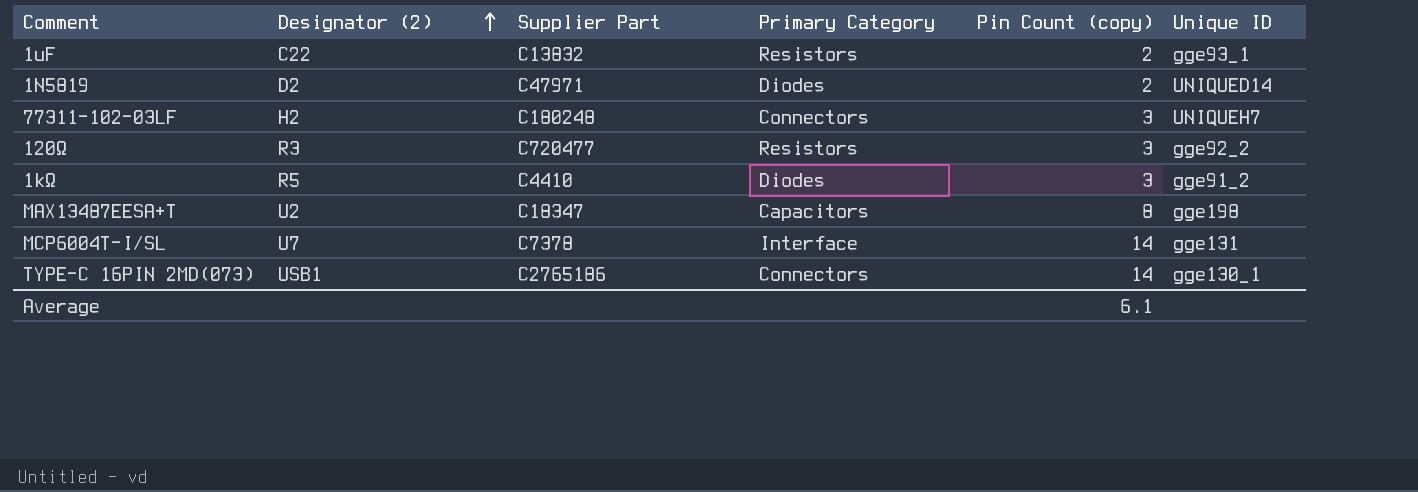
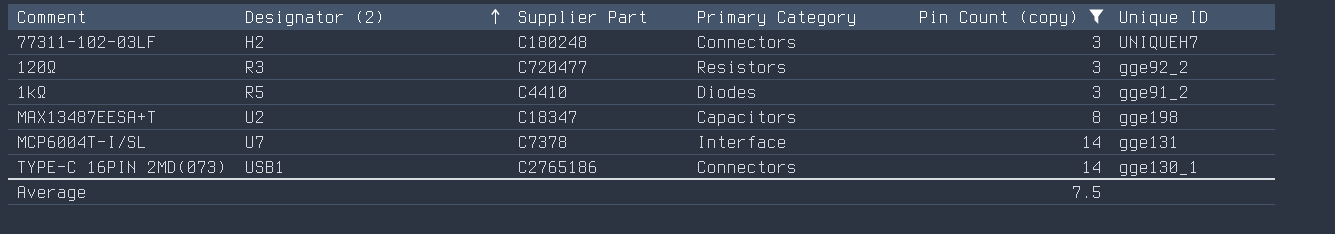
filter: none -> Pin Count (copy) != 2
Average | Pin Count (copy): 6.1 -> 7.5

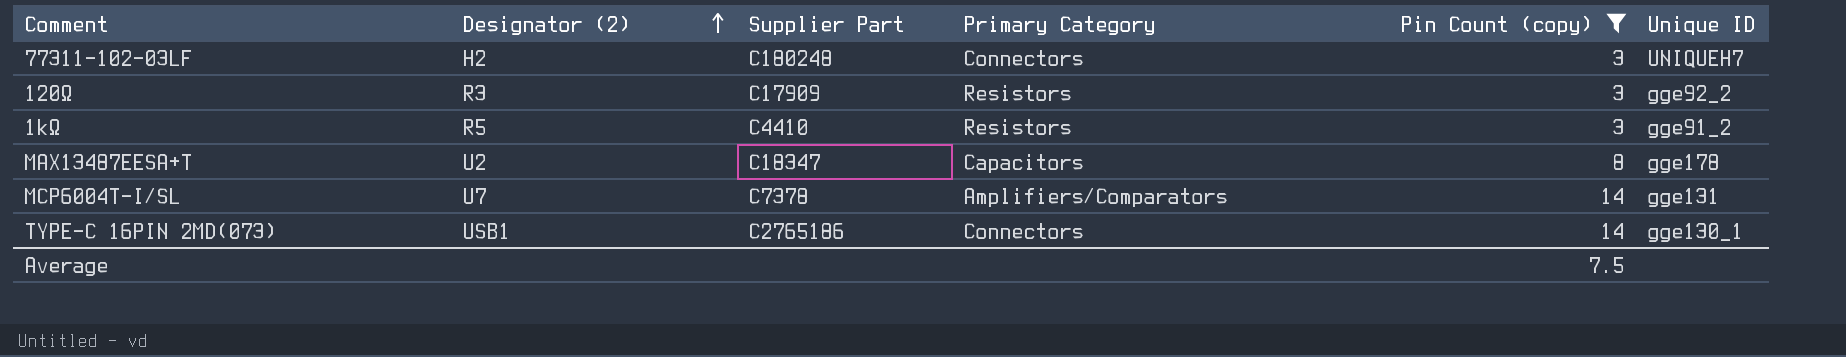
120Ω | Supplier Part: C720477 -> C17909
1kΩ | Primary Category: Diodes -> Resistors
MAX13487EESA+T | Unique ID: gge198 -> gge178
MCP6004T-I/SL | Primary Category: Interface -> Amplifiers/Comparators

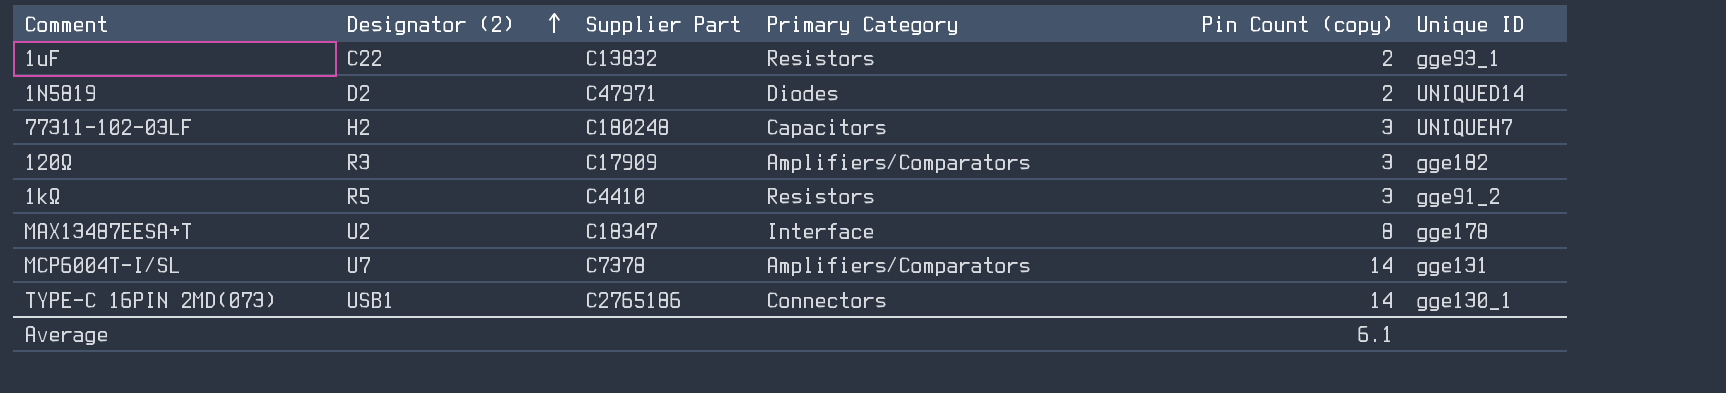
filter: Pin Count (copy) != 2 -> none
77311-102-03LF | Primary Category: Connectors -> Capacitors
120Ω | Primary Category: Resistors -> Amplifiers/Comparators
120Ω | Unique ID: gge92_2 -> gge182
MAX13487EESA+T | Primary Category: Capacitors -> Interface
Average | Pin Count (copy): 7.5 -> 6.1

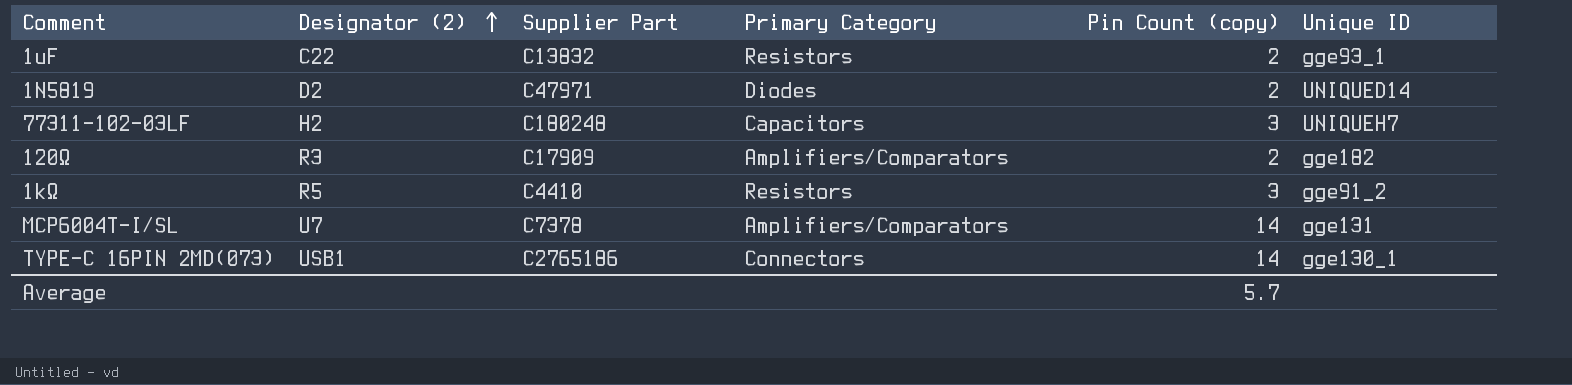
row MAX13487EESA+T: U2 | C18347 | Interface | 8 | gge178 -> none
120Ω | Pin Count (copy): 3 -> 2
Average | Pin Count (copy): 6.1 -> 5.7

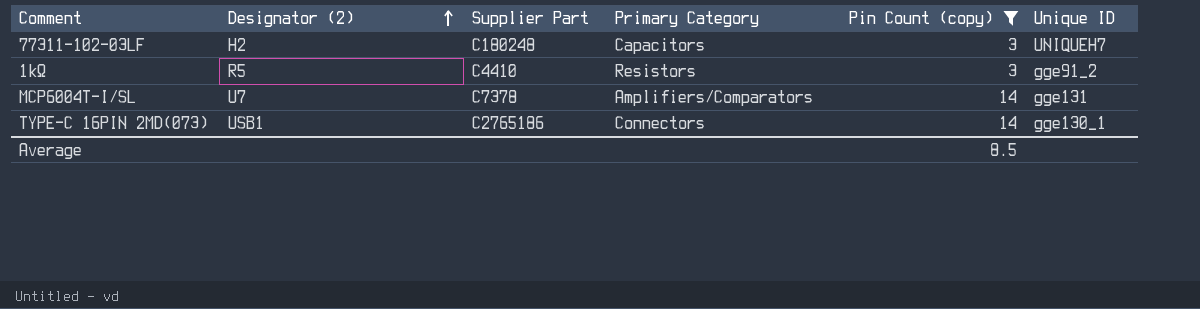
filter: none -> Pin Count (copy) != 2
Average | Pin Count (copy): 5.7 -> 8.5

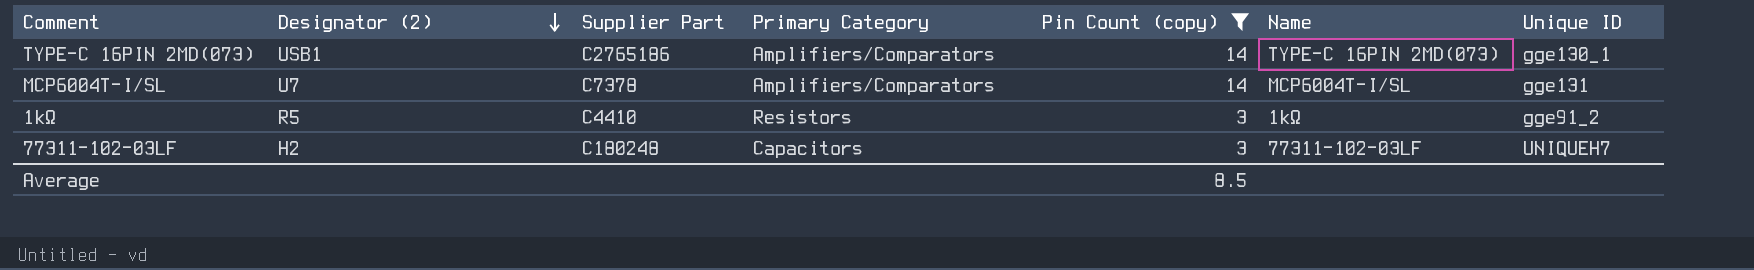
row order: Designator (2) ascending -> Designator (2) descending
column Name | position: none -> 6
TYPE-C 16PIN 2MD(073) | Primary Category: Connectors -> Amplifiers/Comparators

